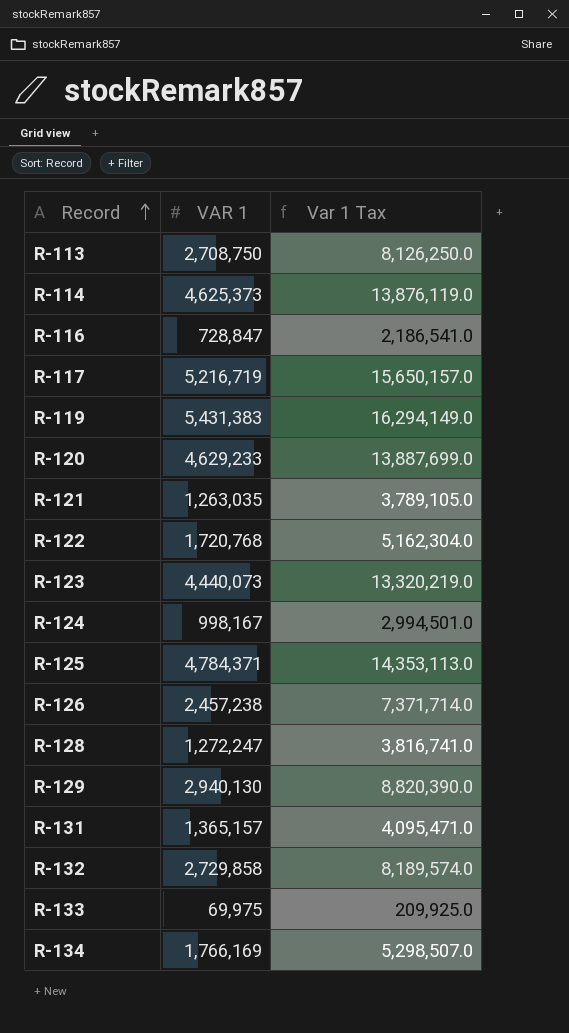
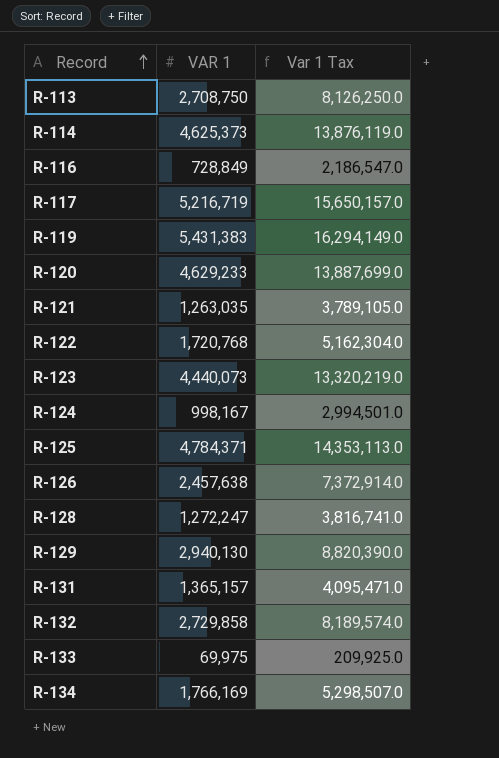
R-116 | VAR 1: 728,847 -> 728,849
R-116 | Var 1 Tax: 2,186,541.0 -> 2,186,547.0
R-126 | VAR 1: 2,457,238 -> 2,457,638
R-126 | Var 1 Tax: 7,371,714.0 -> 7,372,914.0

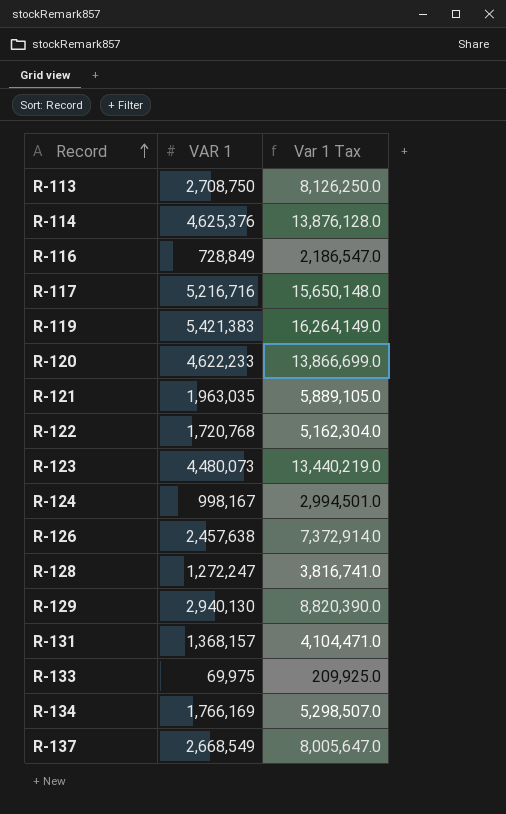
row R-125: 4,784,371 | 14,353,113.0 -> none
row R-132: 2,729,858 | 8,189,574.0 -> none
R-114 | VAR 1: 4,625,373 -> 4,625,376
R-114 | Var 1 Tax: 13,876,119.0 -> 13,876,128.0
R-117 | VAR 1: 5,216,719 -> 5,216,716
R-117 | Var 1 Tax: 15,650,157.0 -> 15,650,148.0
R-119 | VAR 1: 5,431,383 -> 5,421,383
R-119 | Var 1 Tax: 16,294,149.0 -> 16,264,149.0
R-120 | VAR 1: 4,629,233 -> 4,622,233
R-120 | Var 1 Tax: 13,887,699.0 -> 13,866,699.0
R-121 | VAR 1: 1,263,035 -> 1,963,035
R-121 | Var 1 Tax: 3,789,105.0 -> 5,889,105.0
R-123 | VAR 1: 4,440,073 -> 4,480,073
R-123 | Var 1 Tax: 13,320,219.0 -> 13,440,219.0
R-131 | VAR 1: 1,365,157 -> 1,368,157
R-131 | Var 1 Tax: 4,095,471.0 -> 4,104,471.0
row R-137: none -> 2,668,549 | 8,005,647.0

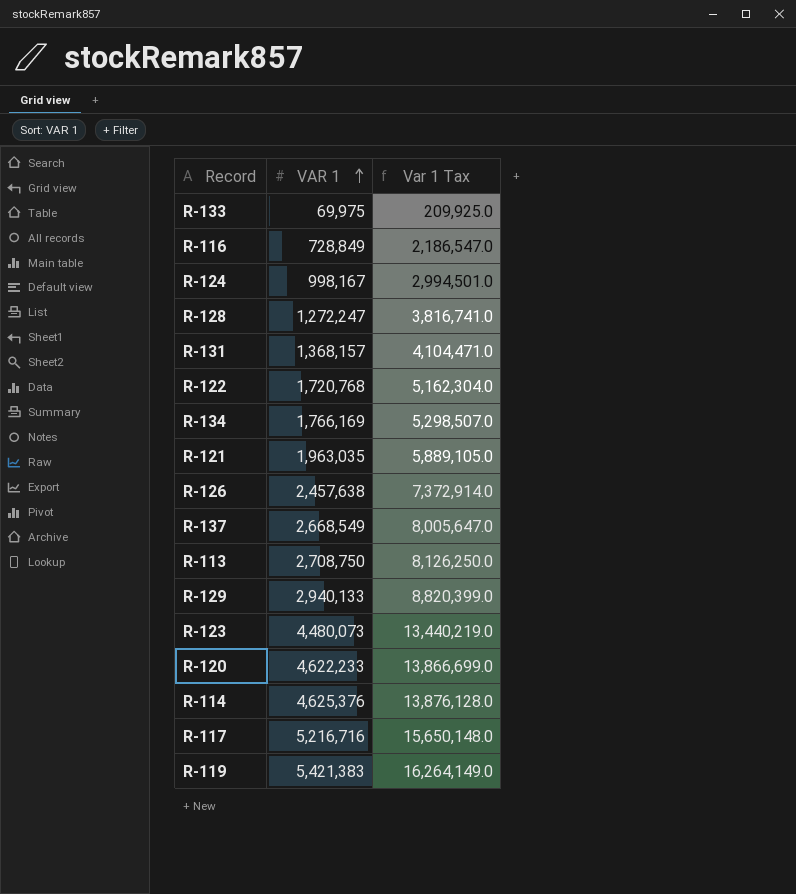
row order: Record ascending -> VAR 1 ascending
R-129 | VAR 1: 2,940,130 -> 2,940,133
R-129 | Var 1 Tax: 8,820,390.0 -> 8,820,399.0

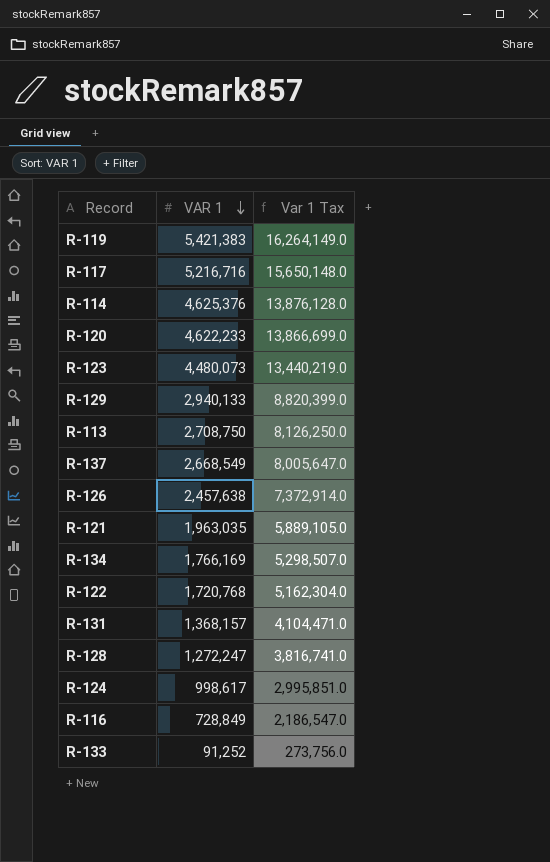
row order: VAR 1 ascending -> VAR 1 descending
R-124 | VAR 1: 998,167 -> 998,617
R-124 | Var 1 Tax: 2,994,501.0 -> 2,995,851.0
R-133 | VAR 1: 69,975 -> 91,252
R-133 | Var 1 Tax: 209,925.0 -> 273,756.0

